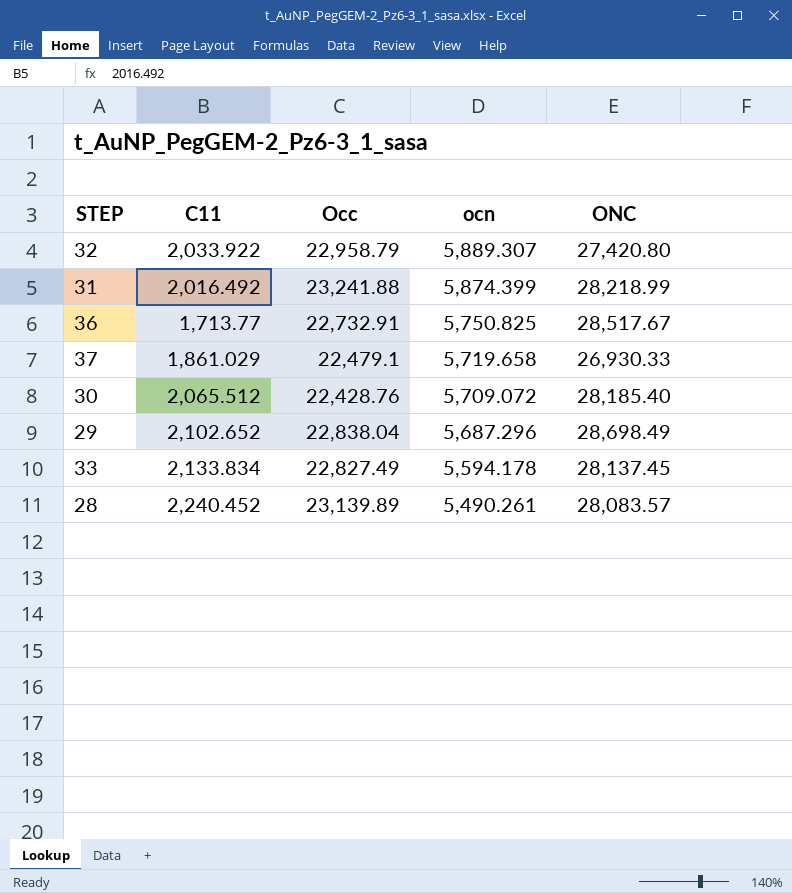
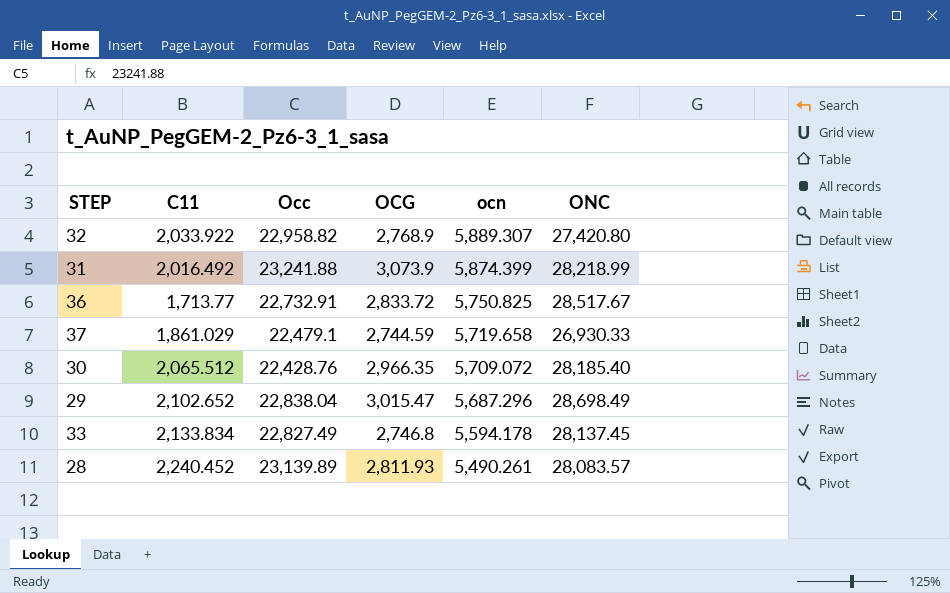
column OCG | position: none -> 4
32 | Occ: 22,958.79 -> 22,958.82

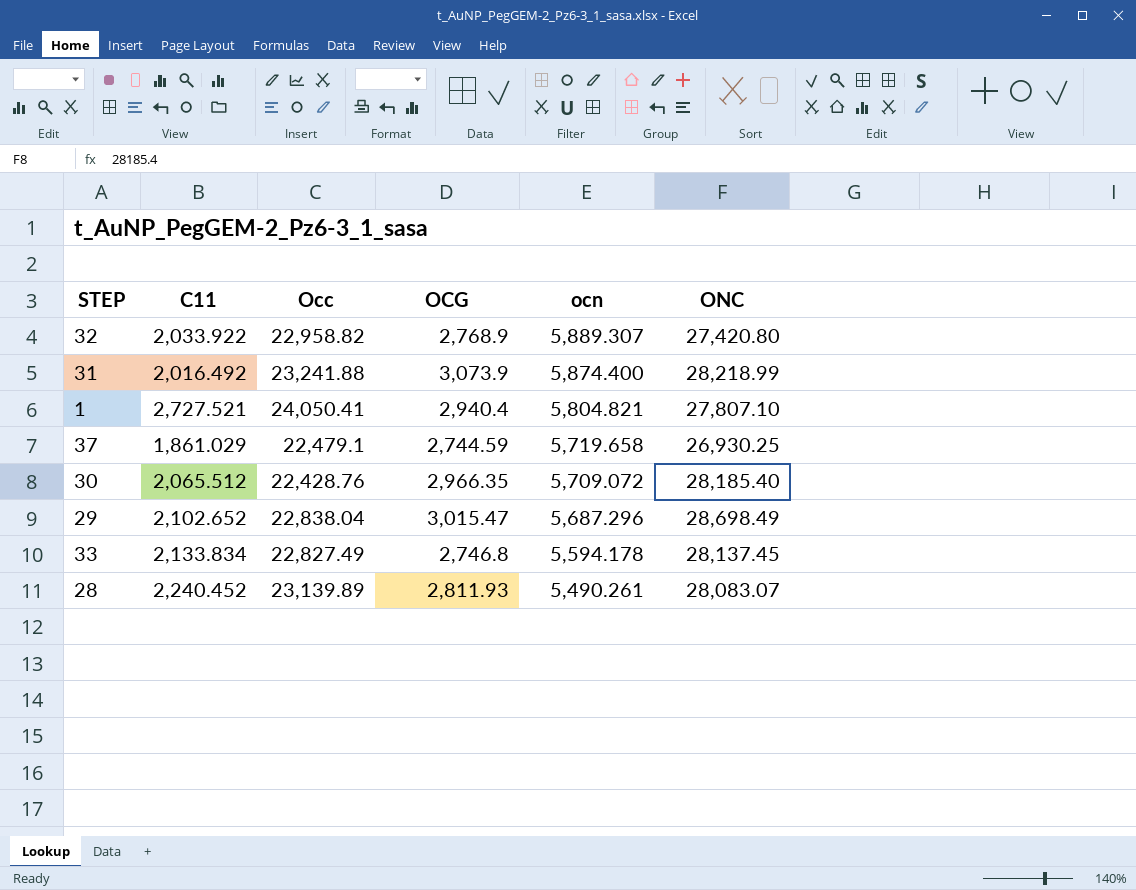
row 36: 1,713.77 | 22,732.91 | 2,833.72 | 5,750.825 | 28,517.67 -> none
31 | ocn: 5,874.399 -> 5,874.400
row 1: none -> 2,727.521 | 24,050.41 | 2,940.4 | 5,804.821 | 27,807.10
37 | ONC: 26,930.33 -> 26,930.25
28 | ONC: 28,083.57 -> 28,083.07

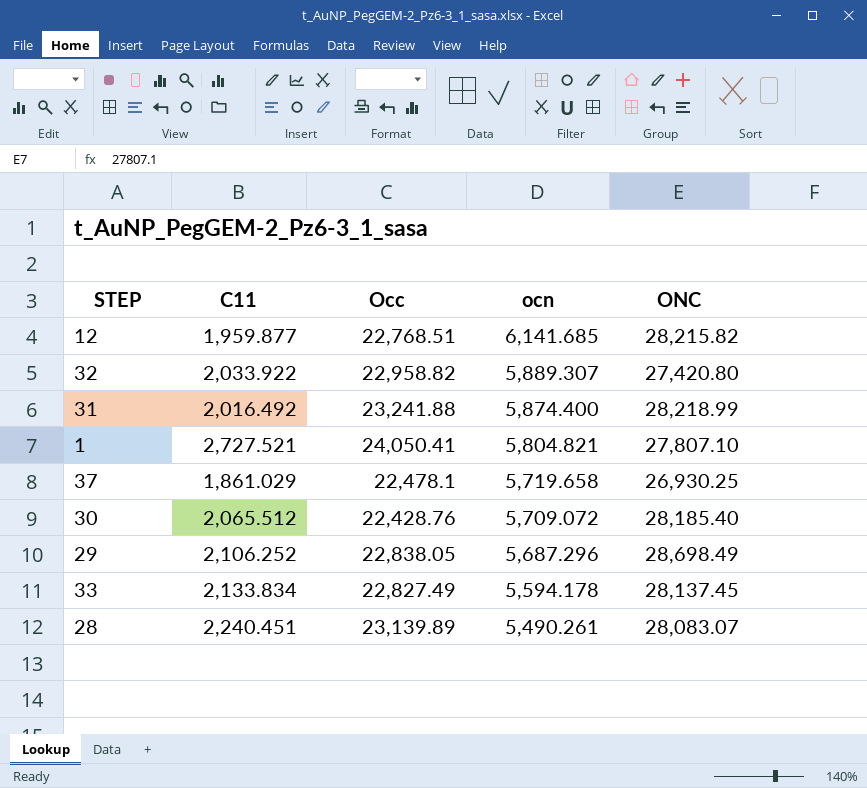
column OCG | position: 4 -> none
row 12: none -> 1,959.877 | 22,768.51 | 6,141.685 | 28,215.82
37 | Occ: 22,479.1 -> 22,478.1
29 | C11: 2,102.652 -> 2,106.252
29 | Occ: 22,838.04 -> 22,838.05
28 | C11: 2,240.452 -> 2,240.451

